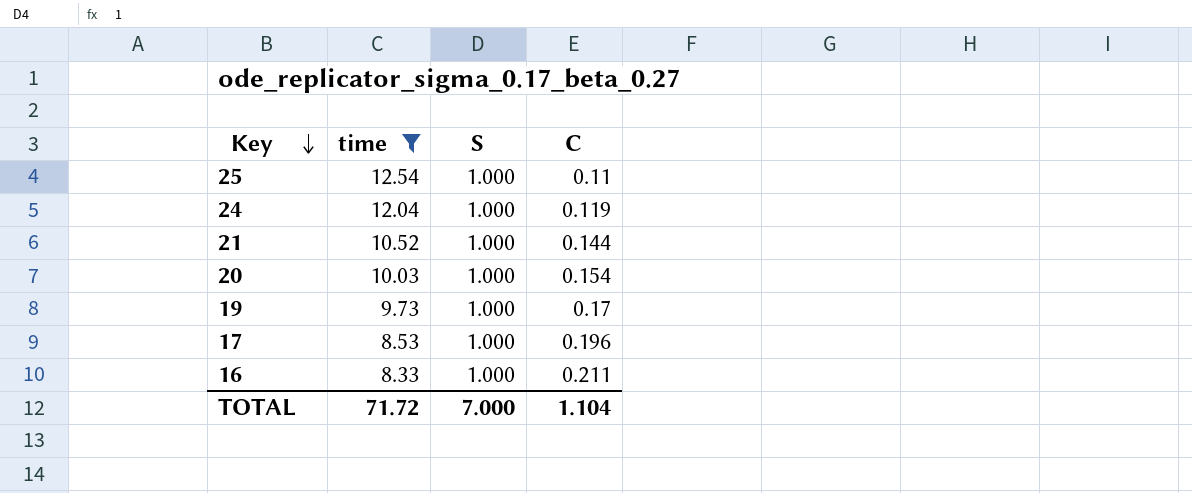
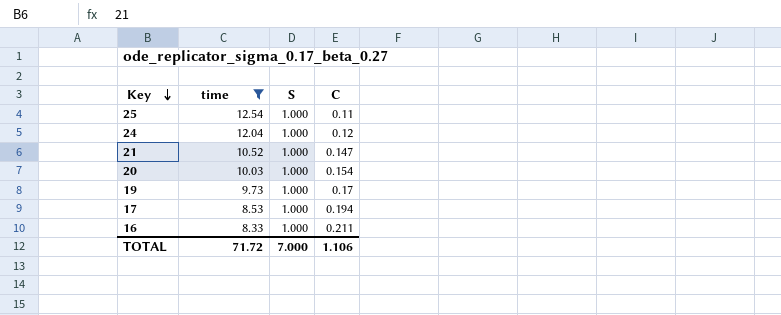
24 | C: 0.119 -> 0.12
21 | C: 0.144 -> 0.147
17 | C: 0.196 -> 0.194
TOTAL | C: 1.104 -> 1.106

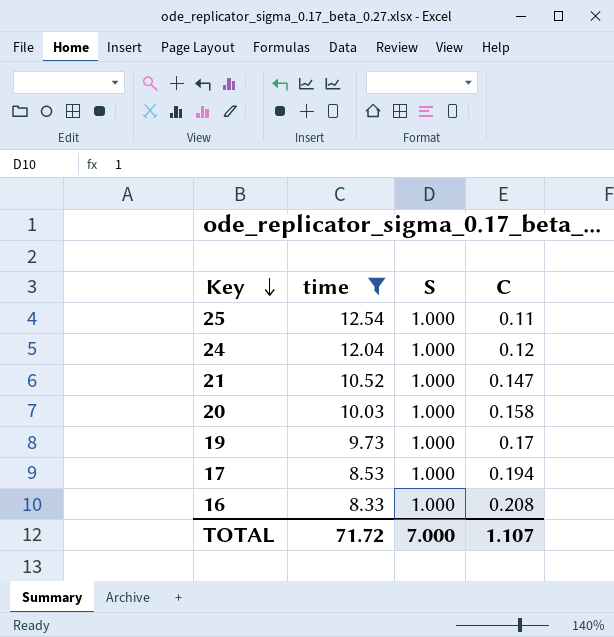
20 | C: 0.154 -> 0.158
16 | C: 0.211 -> 0.208
TOTAL | C: 1.106 -> 1.107

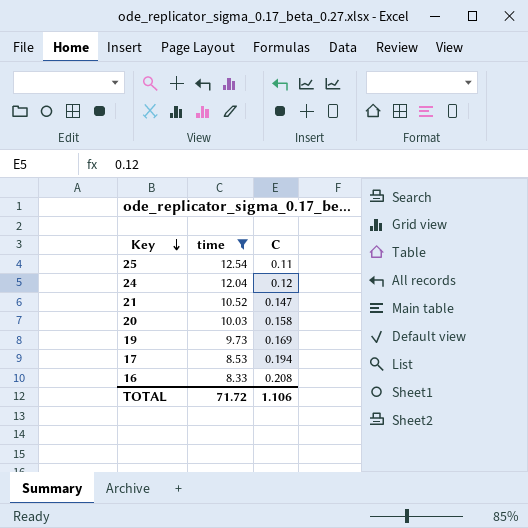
column S | position: 3 -> none
19 | C: 0.17 -> 0.169
TOTAL | C: 1.107 -> 1.106

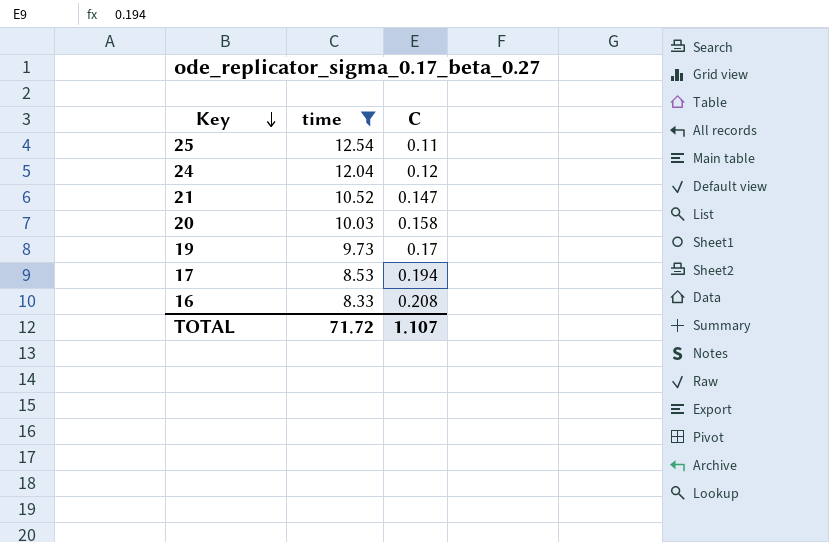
19 | C: 0.169 -> 0.17
TOTAL | C: 1.106 -> 1.107

